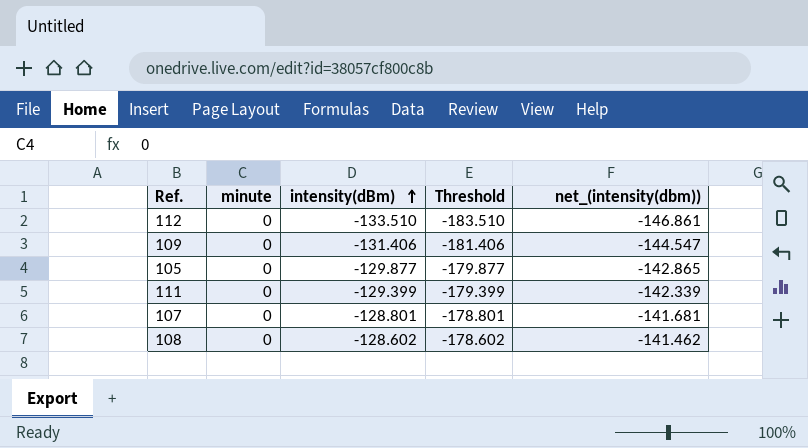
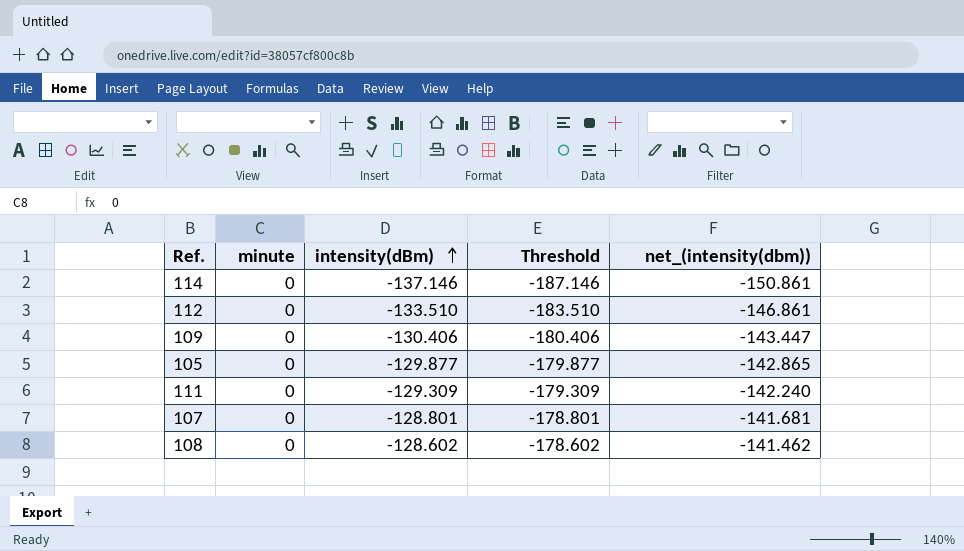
row 114: none -> 0 | -137.146 | -187.146 | -150.861
109 | intensity(dBm): -131.406 -> -130.406
109 | Threshold: -181.406 -> -180.406
109 | net_(intensity(dbm)): -144.547 -> -143.447
111 | intensity(dBm): -129.399 -> -129.309
111 | Threshold: -179.399 -> -179.309
111 | net_(intensity(dbm)): -142.339 -> -142.240

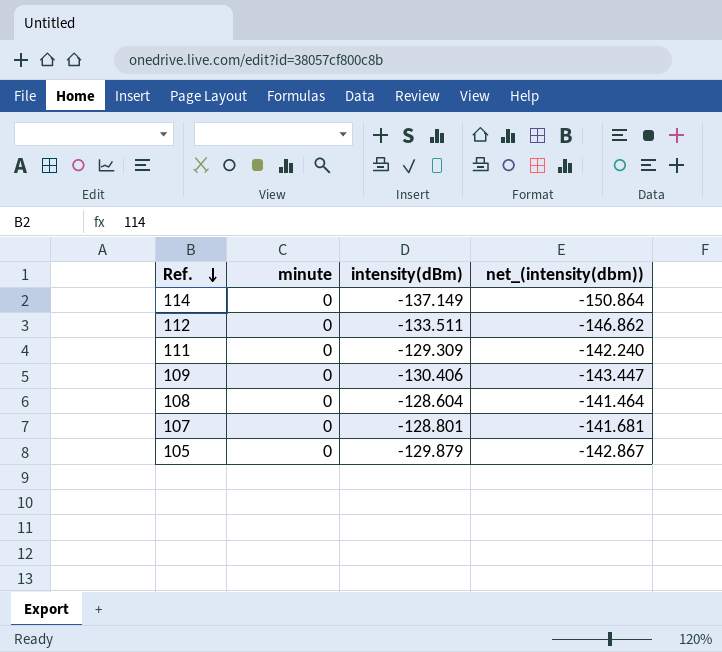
row order: intensity(dBm) ascending -> Ref. descending
column Threshold | formula: [intensity(dBm)] - 50 -> none
114 | intensity(dBm): -137.146 -> -137.149
114 | net_(intensity(dbm)): -150.861 -> -150.864
112 | intensity(dBm): -133.510 -> -133.511
112 | net_(intensity(dbm)): -146.861 -> -146.862
108 | intensity(dBm): -128.602 -> -128.604
108 | net_(intensity(dbm)): -141.462 -> -141.464
105 | intensity(dBm): -129.877 -> -129.879
105 | net_(intensity(dbm)): -142.865 -> -142.867

